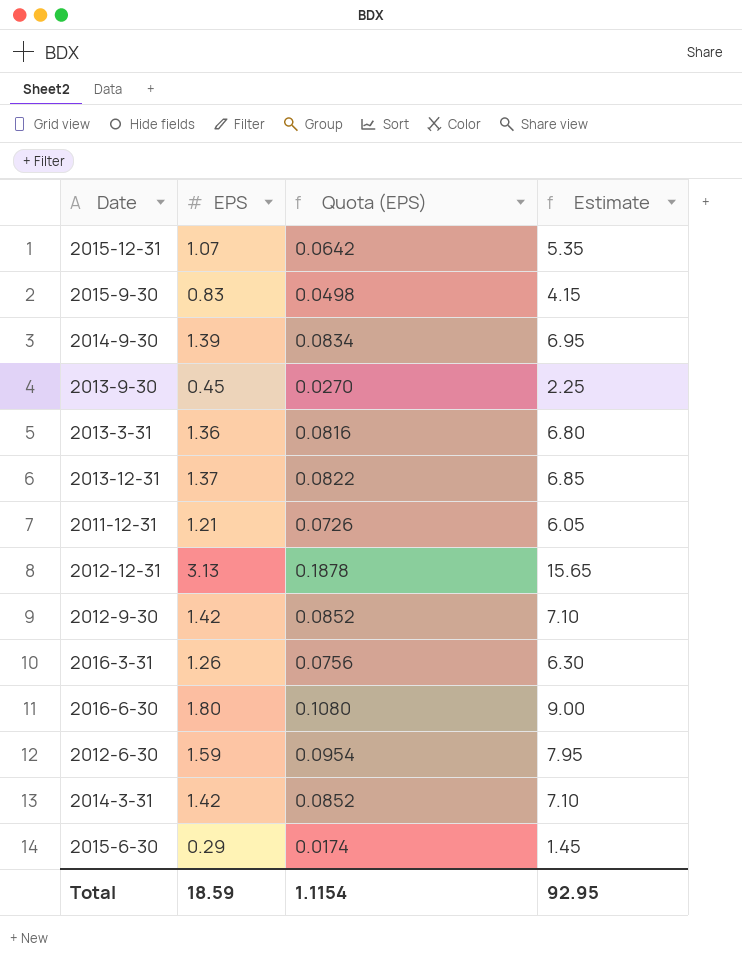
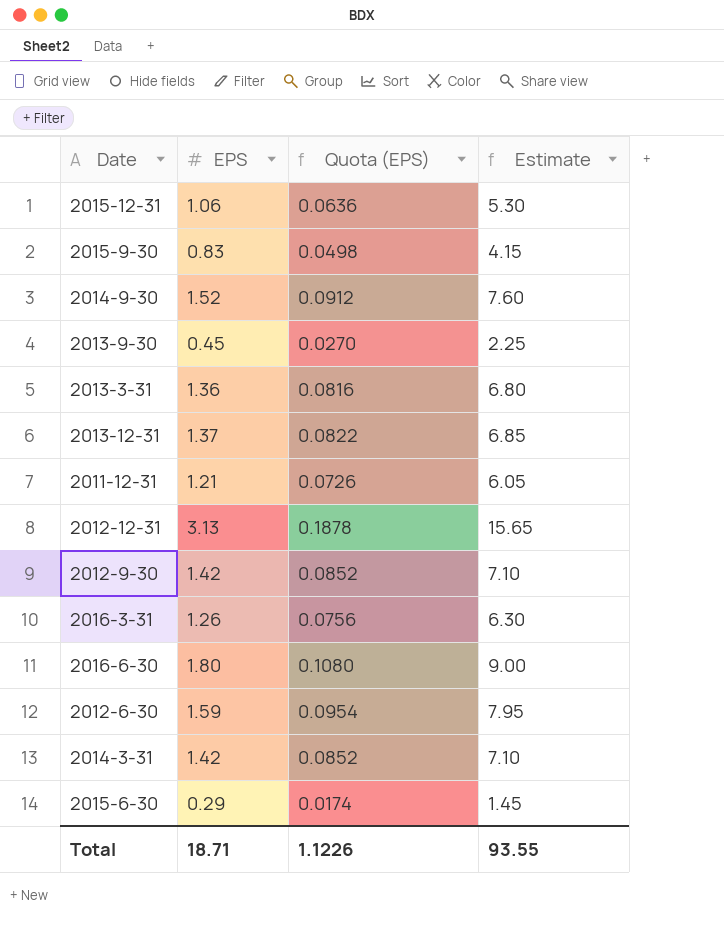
2015-12-31 | EPS: 1.07 -> 1.06
2015-12-31 | Quota (EPS): 0.0642 -> 0.0636
2015-12-31 | Estimate: 5.35 -> 5.30
2014-9-30 | EPS: 1.39 -> 1.52
2014-9-30 | Quota (EPS): 0.0834 -> 0.0912
2014-9-30 | Estimate: 6.95 -> 7.60
Total | EPS: 18.59 -> 18.71
Total | Quota (EPS): 1.1154 -> 1.1226
Total | Estimate: 92.95 -> 93.55

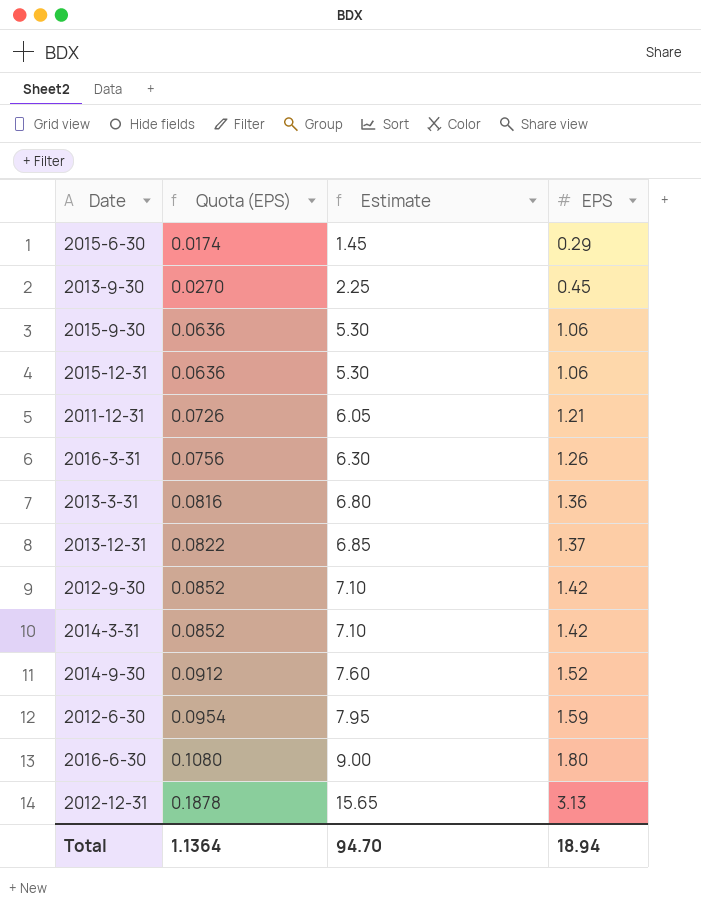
row order: none -> Quota (EPS) ascending
column EPS | position: 2 -> 4
2015-9-30 | Quota (EPS): 0.0498 -> 0.0636
2015-9-30 | Estimate: 4.15 -> 5.30
2015-9-30 | EPS: 0.83 -> 1.06
Total | Quota (EPS): 1.1226 -> 1.1364
Total | Estimate: 93.55 -> 94.70
Total | EPS: 18.71 -> 18.94

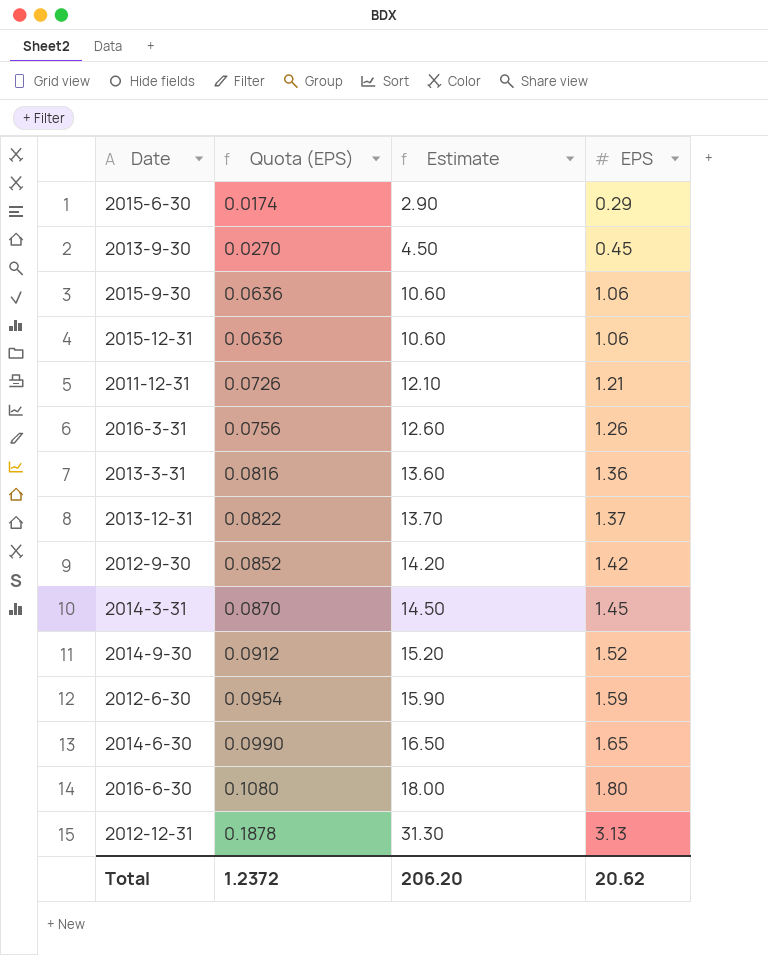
column Estimate | formula: [EPS] * 5 -> [EPS] * 10
2014-3-31 | Quota (EPS): 0.0852 -> 0.0870
2014-3-31 | EPS: 1.42 -> 1.45
row 2014-6-30: none -> 0.0990 | 16.50 | 1.65
Total | Quota (EPS): 1.1364 -> 1.2372
Total | Estimate: 94.70 -> 206.20
Total | EPS: 18.94 -> 20.62

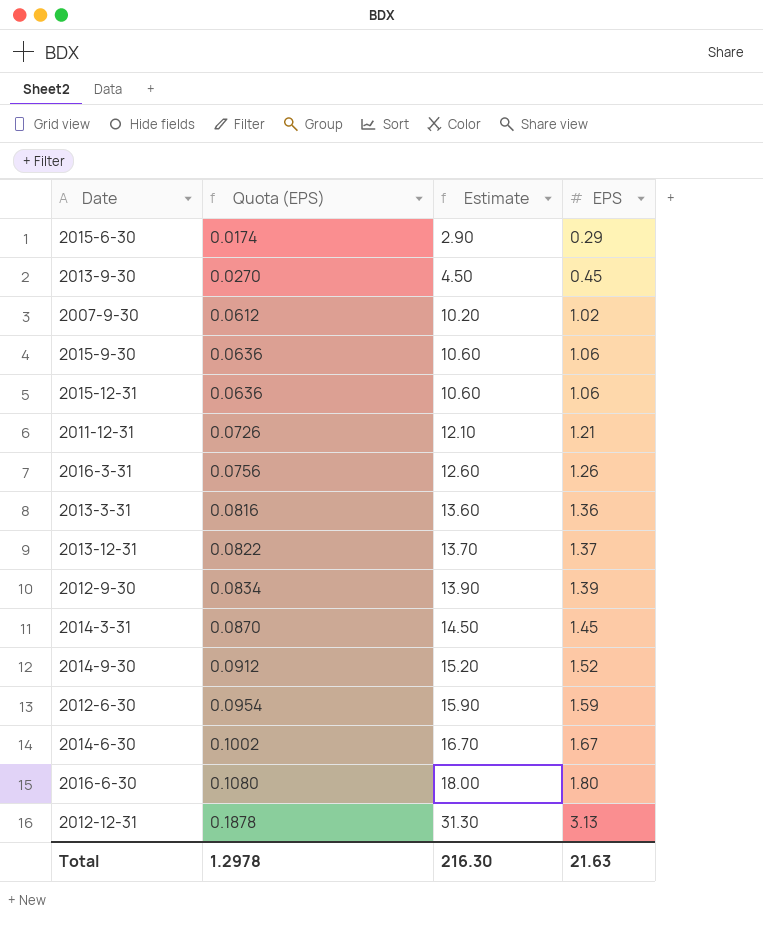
row 2007-9-30: none -> 0.0612 | 10.20 | 1.02
2012-9-30 | Quota (EPS): 0.0852 -> 0.0834
2012-9-30 | Estimate: 14.20 -> 13.90
2012-9-30 | EPS: 1.42 -> 1.39
2014-6-30 | Quota (EPS): 0.0990 -> 0.1002
2014-6-30 | Estimate: 16.50 -> 16.70
2014-6-30 | EPS: 1.65 -> 1.67
Total | Quota (EPS): 1.2372 -> 1.2978
Total | Estimate: 206.20 -> 216.30
Total | EPS: 20.62 -> 21.63

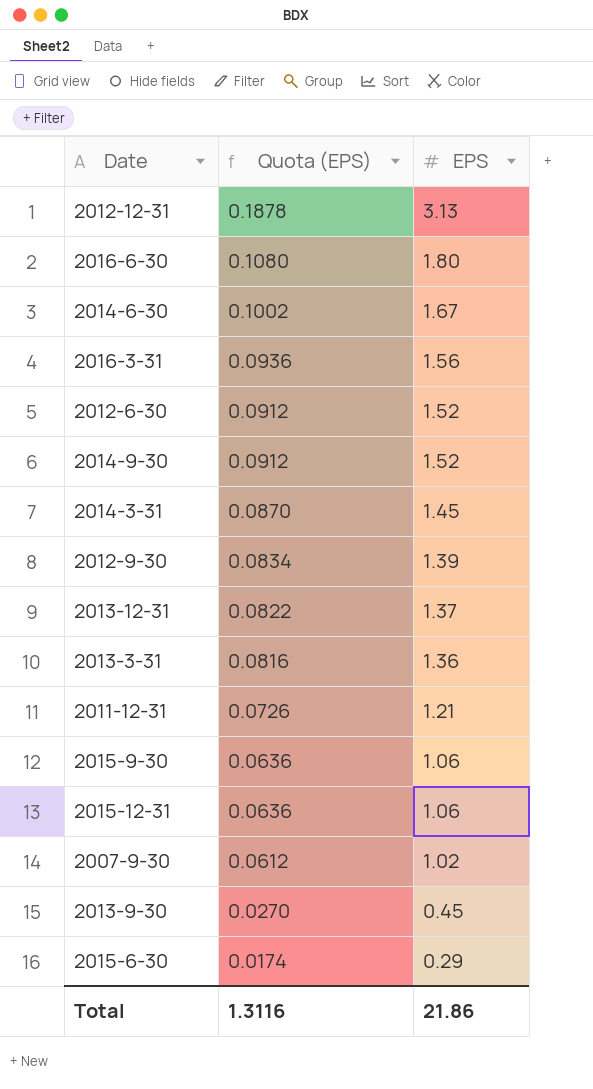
row order: Quota (EPS) ascending -> Quota (EPS) descending
column Estimate | formula: [EPS] * 10 -> none
2016-3-31 | Quota (EPS): 0.0756 -> 0.0936
2016-3-31 | EPS: 1.26 -> 1.56
2012-6-30 | Quota (EPS): 0.0954 -> 0.0912
2012-6-30 | EPS: 1.59 -> 1.52
Total | Quota (EPS): 1.2978 -> 1.3116
Total | EPS: 21.63 -> 21.86

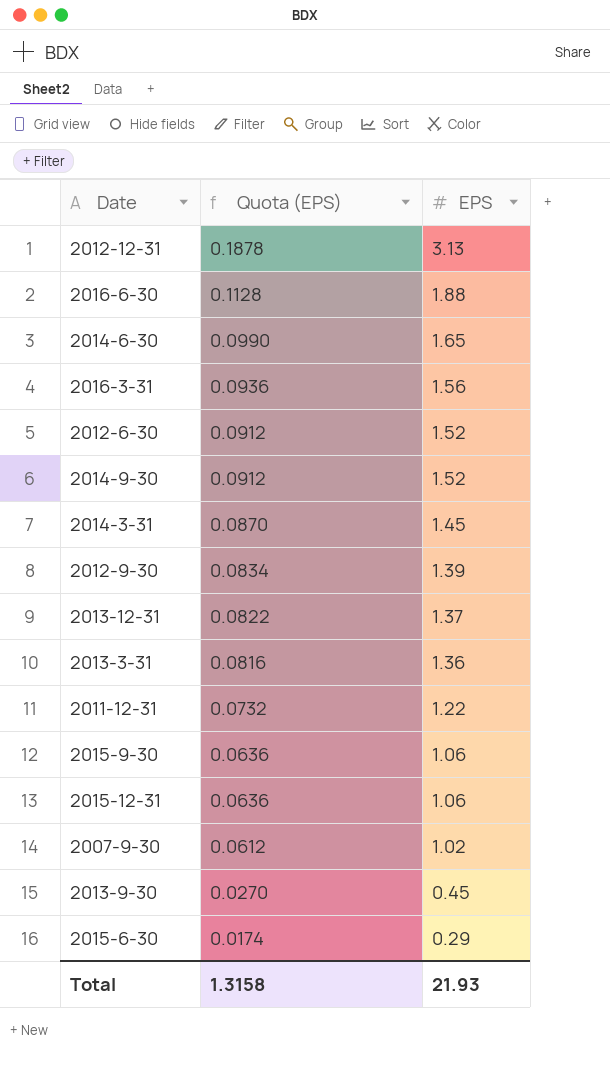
2016-6-30 | Quota (EPS): 0.1080 -> 0.1128
2016-6-30 | EPS: 1.80 -> 1.88
2014-6-30 | Quota (EPS): 0.1002 -> 0.0990
2014-6-30 | EPS: 1.67 -> 1.65
2011-12-31 | Quota (EPS): 0.0726 -> 0.0732
2011-12-31 | EPS: 1.21 -> 1.22
Total | Quota (EPS): 1.3116 -> 1.3158
Total | EPS: 21.86 -> 21.93

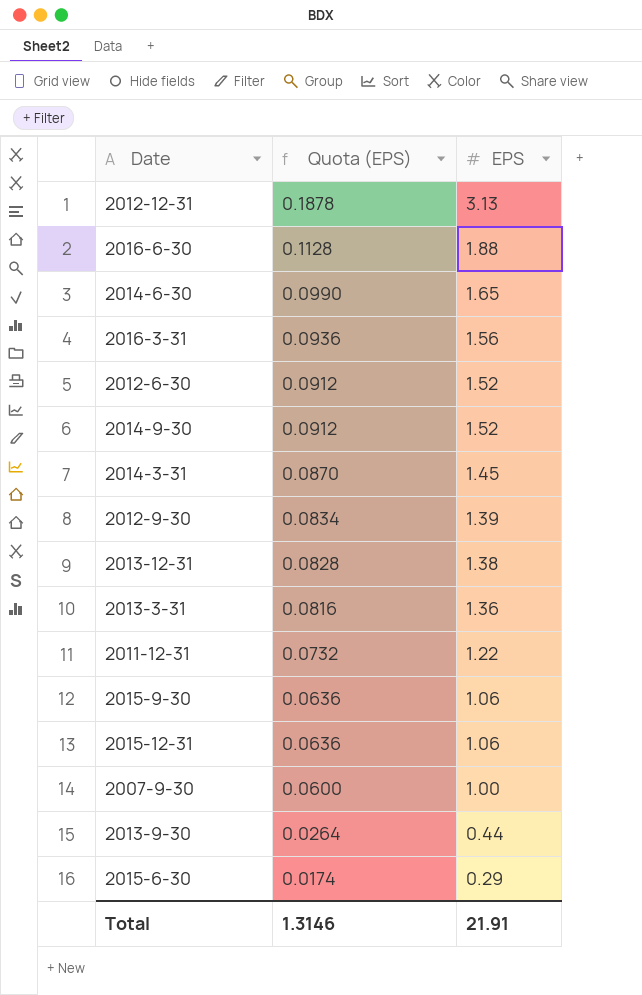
2013-12-31 | Quota (EPS): 0.0822 -> 0.0828
2013-12-31 | EPS: 1.37 -> 1.38
2007-9-30 | Quota (EPS): 0.0612 -> 0.0600
2007-9-30 | EPS: 1.02 -> 1.00
2013-9-30 | Quota (EPS): 0.0270 -> 0.0264
2013-9-30 | EPS: 0.45 -> 0.44
Total | Quota (EPS): 1.3158 -> 1.3146
Total | EPS: 21.93 -> 21.91

